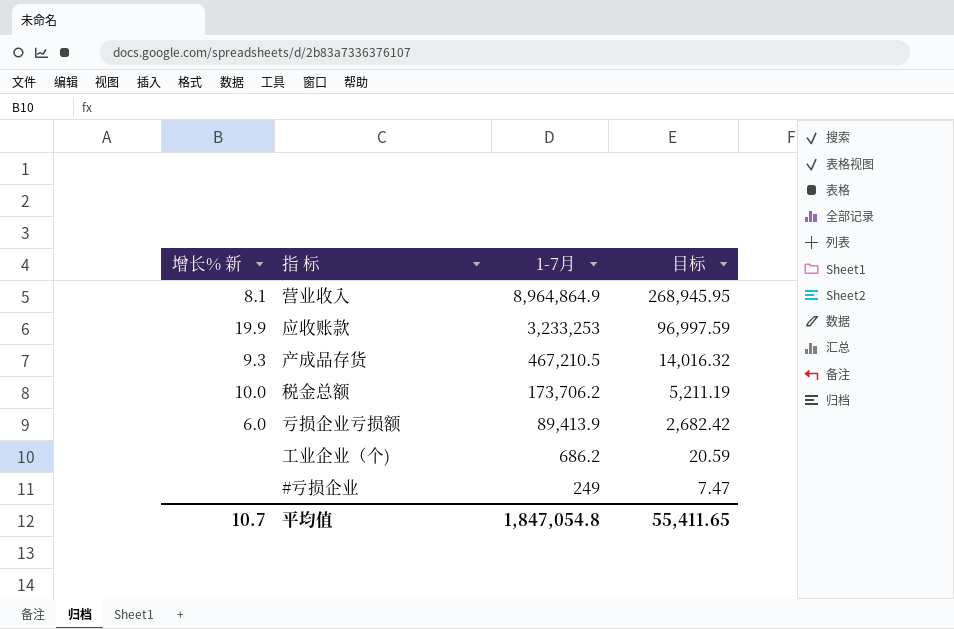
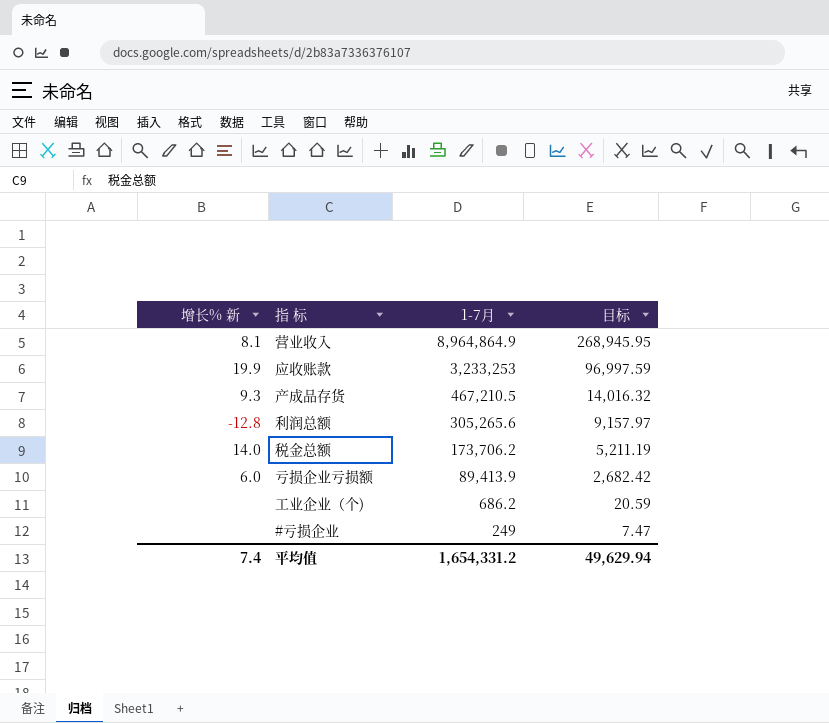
row 利润总额: none -> -12.8 | 305,265.6 | 9,157.97
税金总额 | 增长% 新: 10.0 -> 14.0
平均值 | 增长% 新: 10.7 -> 7.4
平均值 | 1-7月: 1,847,054.8 -> 1,654,331.2
平均值 | 目标: 55,411.65 -> 49,629.94

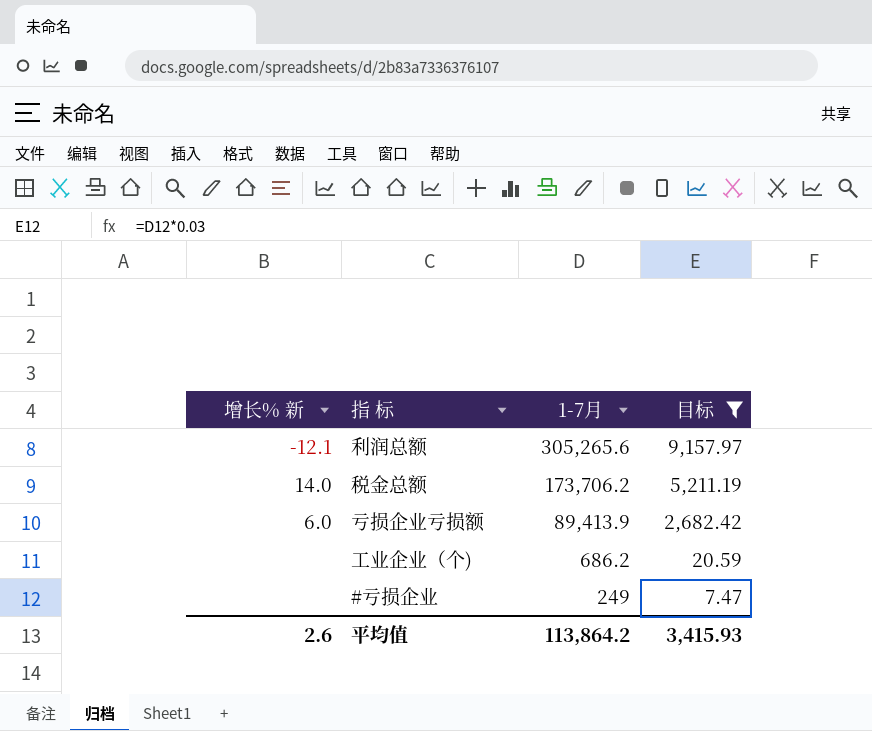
filter: none -> 目标 <= 9,157.97
利润总额 | 增长% 新: -12.8 -> -12.1
平均值 | 增长% 新: 7.4 -> 2.6
平均值 | 1-7月: 1,654,331.2 -> 113,864.2
平均值 | 目标: 49,629.94 -> 3,415.93

